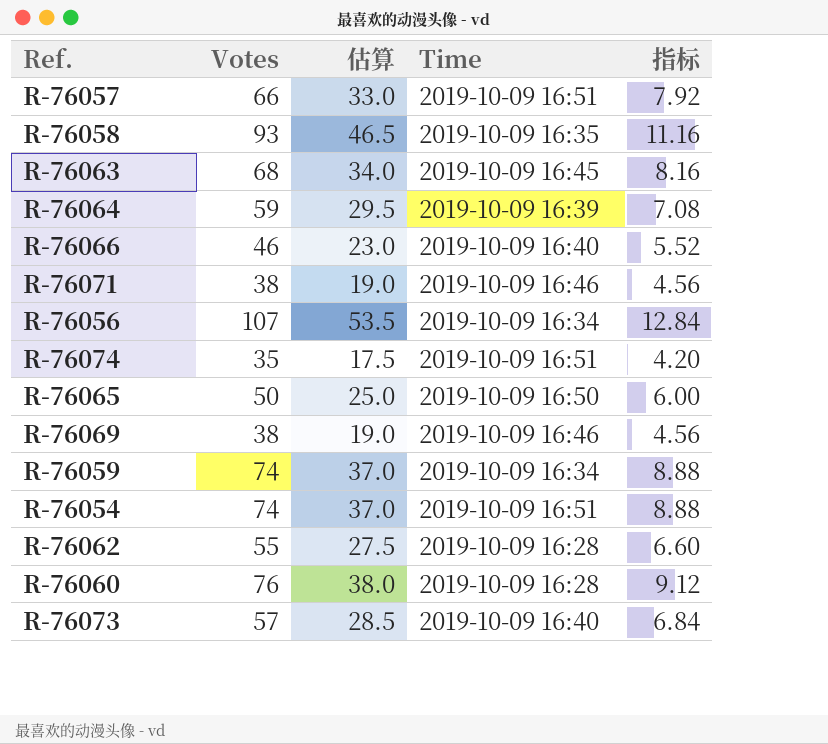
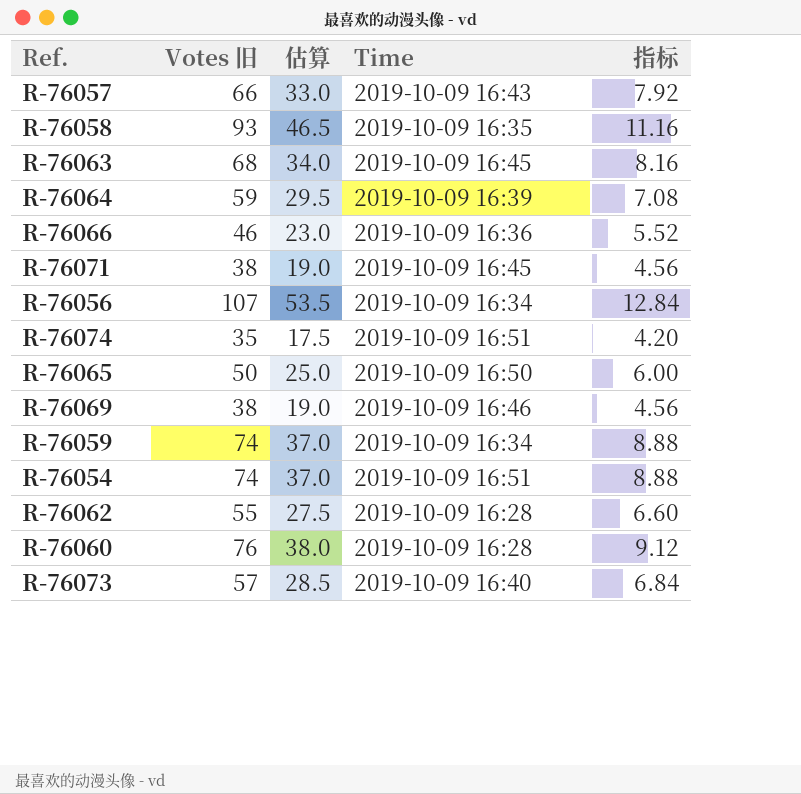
column name: Votes -> Votes 旧
R-76057 | Time: 2019-10-09 16:51 -> 2019-10-09 16:43
R-76066 | Time: 2019-10-09 16:40 -> 2019-10-09 16:36
R-76071 | Time: 2019-10-09 16:46 -> 2019-10-09 16:45

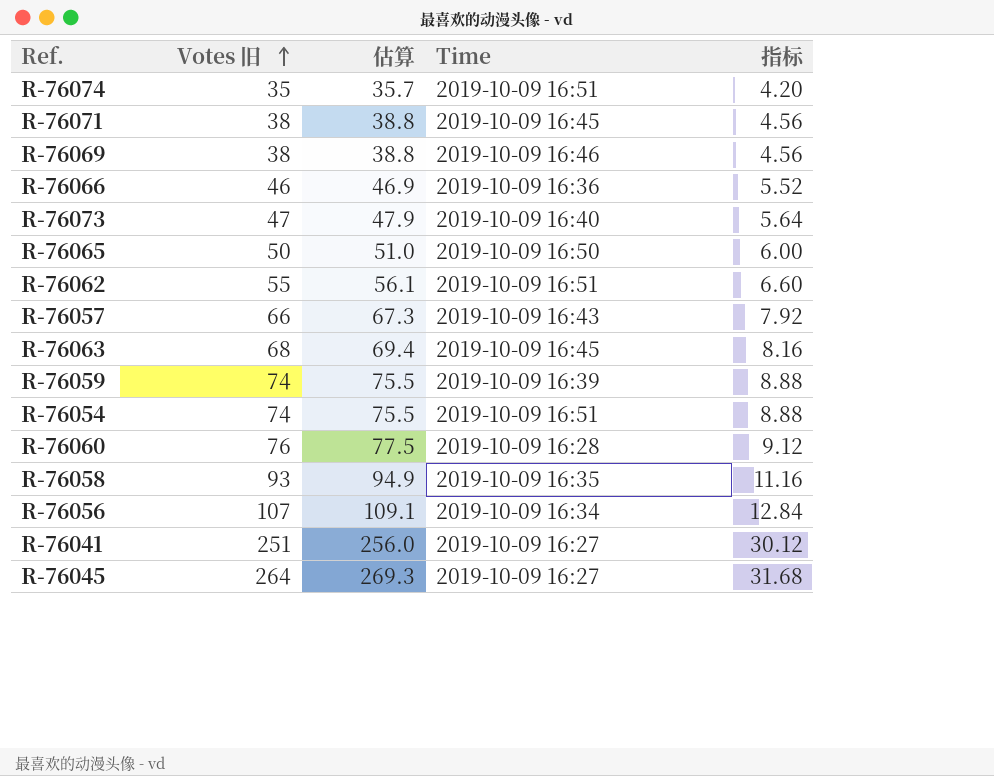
row order: none -> Votes 旧 ascending
column 估算 | formula: [Votes 旧] * 0.5 -> [Votes 旧] * 1.02
row R-76064: 59 | 29.5 | 2019-10-09 16:39 | 7.08 -> none
R-76073 | Votes 旧: 57 -> 47
R-76073 | 指标: 6.84 -> 5.64
R-76062 | Time: 2019-10-09 16:28 -> 2019-10-09 16:51
R-76059 | Time: 2019-10-09 16:34 -> 2019-10-09 16:39
row R-76041: none -> 251 | 256.0 | 2019-10-09 16:27 | 30.12
row R-76045: none -> 264 | 269.3 | 2019-10-09 16:27 | 31.68

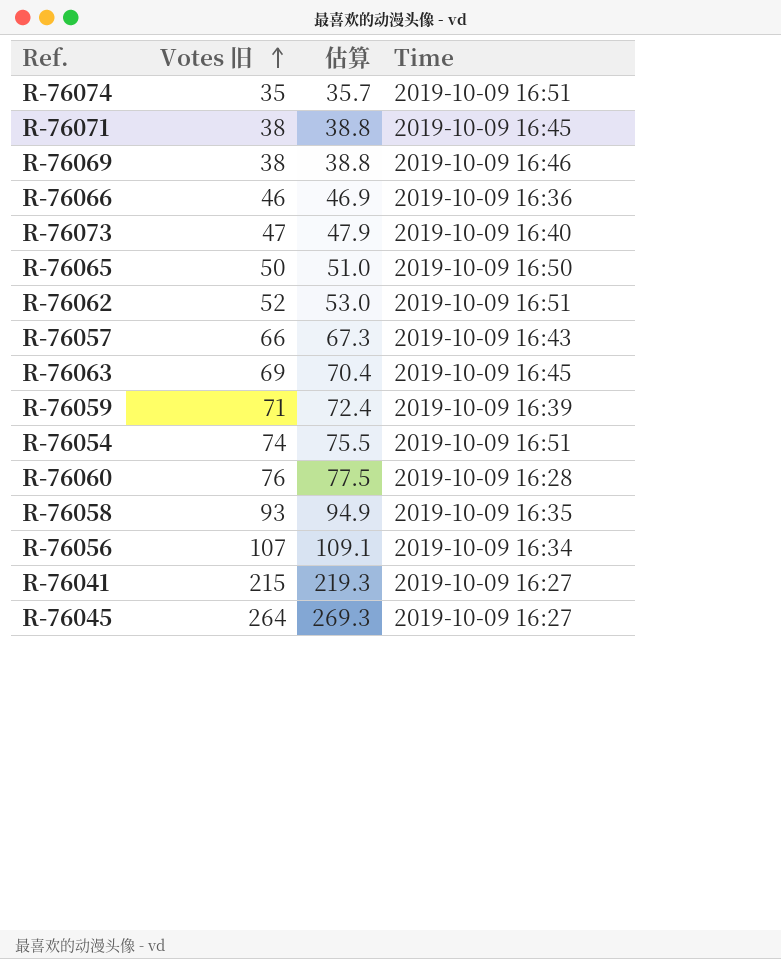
column 指标 | formula: [Votes 旧] * 0.12 -> none
R-76062 | Votes 旧: 55 -> 52
R-76062 | 估算: 56.1 -> 53.0
R-76063 | Votes 旧: 68 -> 69
R-76063 | 估算: 69.4 -> 70.4
R-76059 | Votes 旧: 74 -> 71
R-76059 | 估算: 75.5 -> 72.4
R-76041 | Votes 旧: 251 -> 215
R-76041 | 估算: 256.0 -> 219.3

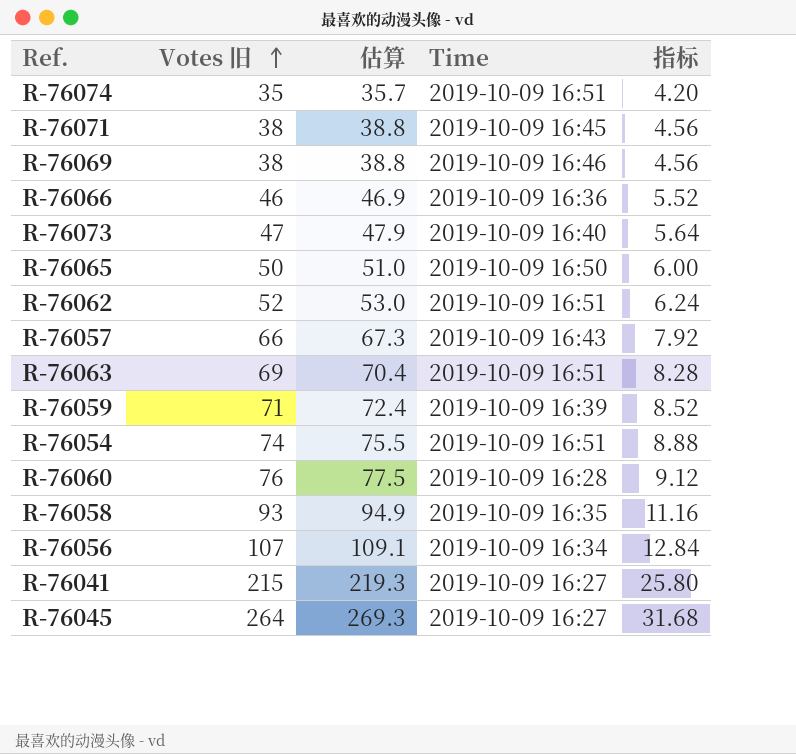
column 指标 | formula: none -> [Votes 旧] * 0.12
R-76063 | Time: 2019-10-09 16:45 -> 2019-10-09 16:51

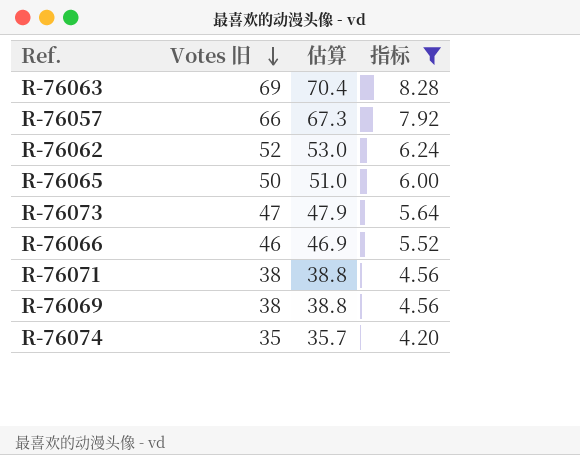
filter: none -> 指标 <= 8.28
row order: Votes 旧 ascending -> Votes 旧 descending
column Time | position: 4 -> none

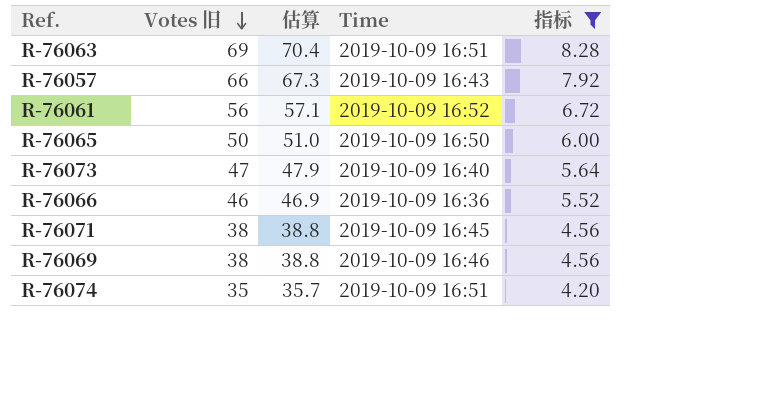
column Time | position: none -> 4
row R-76062: 52 | 53.0 | 6.24 -> none
row R-76061: none -> 56 | 57.1 | 2019-10-09 16:52 | 6.72

